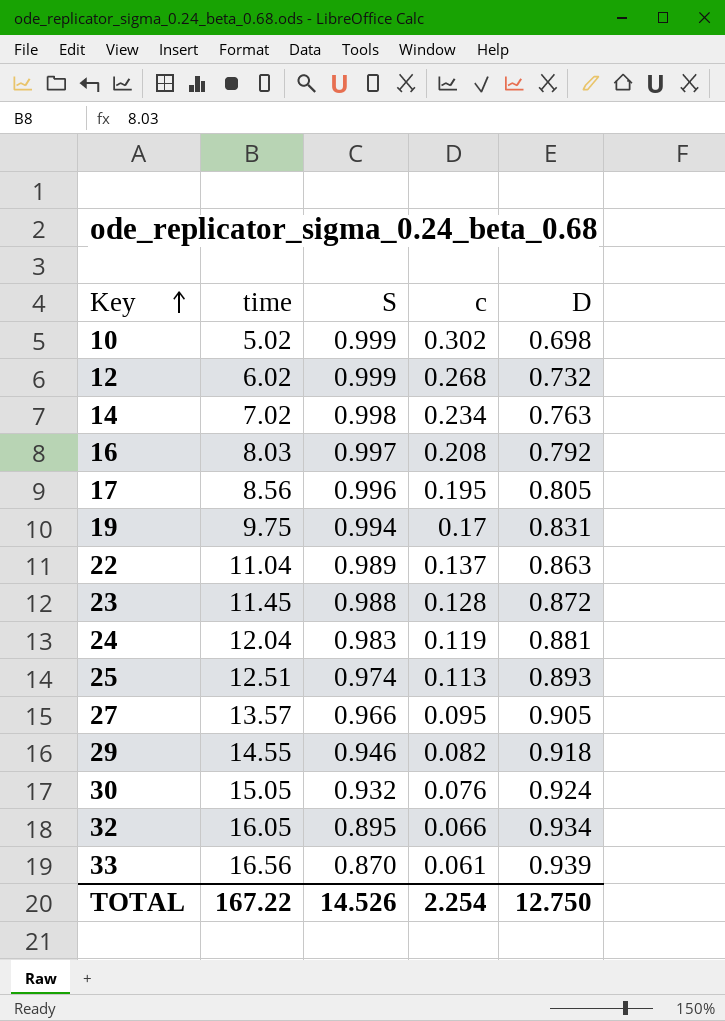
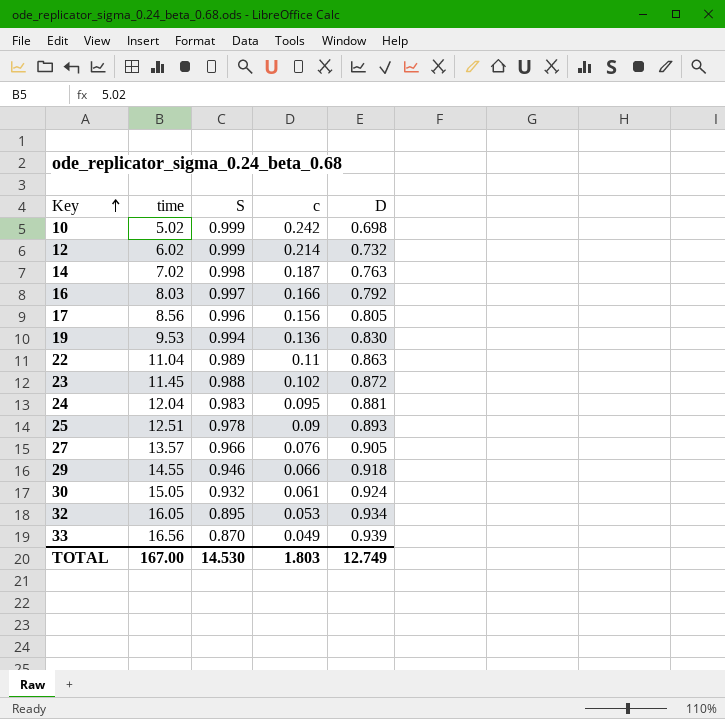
10 | c: 0.302 -> 0.242
12 | c: 0.268 -> 0.214
14 | c: 0.234 -> 0.187
16 | c: 0.208 -> 0.166
17 | c: 0.195 -> 0.156
19 | time: 9.75 -> 9.53
19 | c: 0.17 -> 0.136
19 | D: 0.831 -> 0.830
22 | c: 0.137 -> 0.11
23 | c: 0.128 -> 0.102
24 | c: 0.119 -> 0.095
25 | S: 0.974 -> 0.978
25 | c: 0.113 -> 0.09
27 | c: 0.095 -> 0.076
29 | c: 0.082 -> 0.066
30 | c: 0.076 -> 0.061
32 | c: 0.066 -> 0.053
33 | c: 0.061 -> 0.049
TOTAL | time: 167.22 -> 167.00
TOTAL | S: 14.526 -> 14.530
TOTAL | c: 2.254 -> 1.803
TOTAL | D: 12.750 -> 12.749

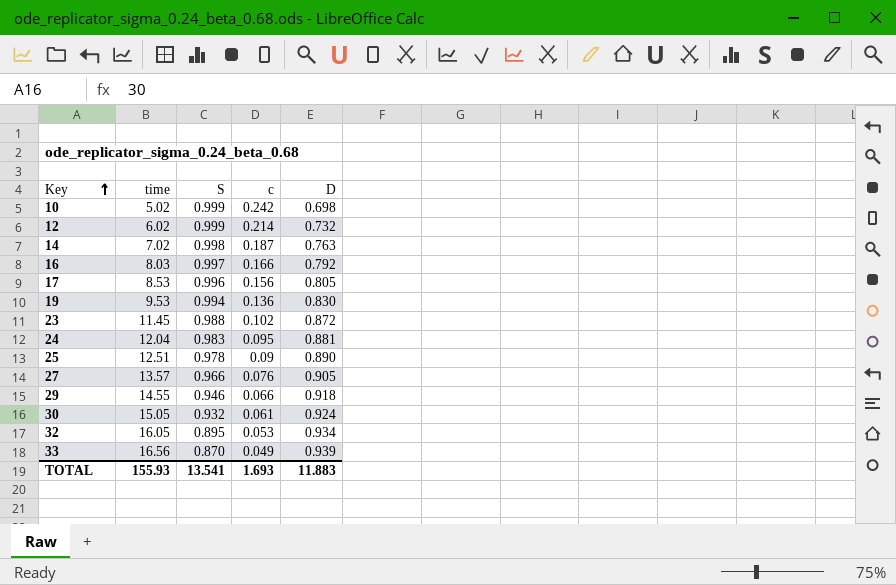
row 22: 11.04 | 0.989 | 0.11 | 0.863 -> none
17 | time: 8.56 -> 8.53
25 | D: 0.893 -> 0.890
TOTAL | time: 167.00 -> 155.93
TOTAL | S: 14.530 -> 13.541
TOTAL | c: 1.803 -> 1.693
TOTAL | D: 12.749 -> 11.883

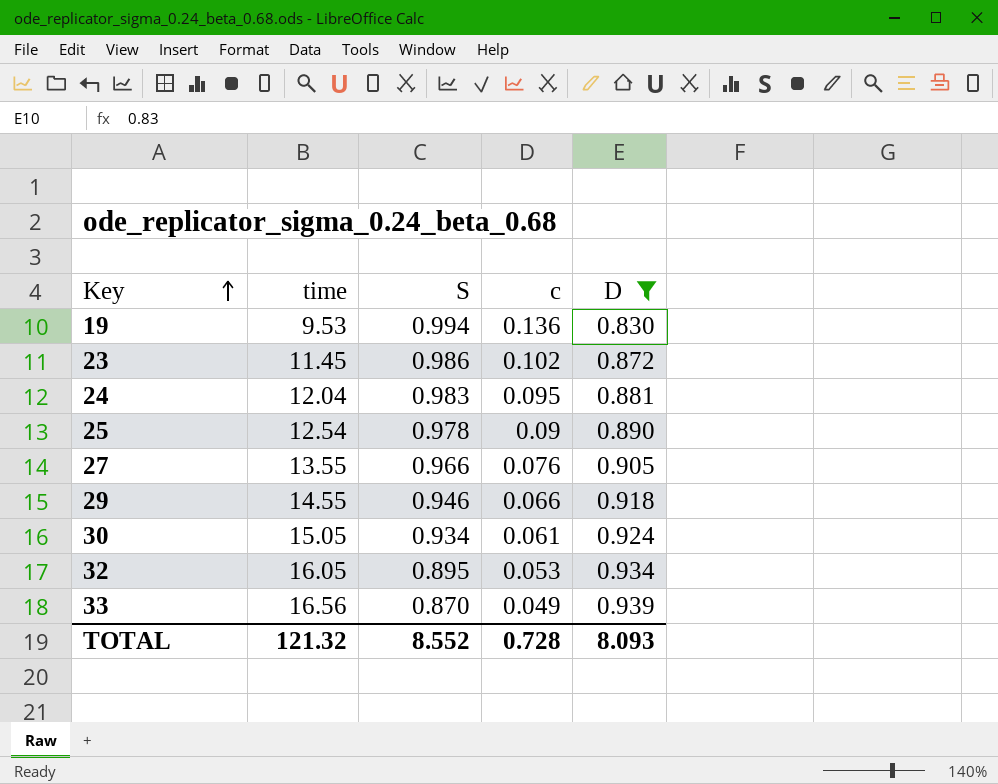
filter: none -> D >= 0.830
23 | S: 0.988 -> 0.986
25 | time: 12.51 -> 12.54
27 | time: 13.57 -> 13.55
30 | S: 0.932 -> 0.934
TOTAL | time: 155.93 -> 121.32
TOTAL | S: 13.541 -> 8.552
TOTAL | c: 1.693 -> 0.728
TOTAL | D: 11.883 -> 8.093

